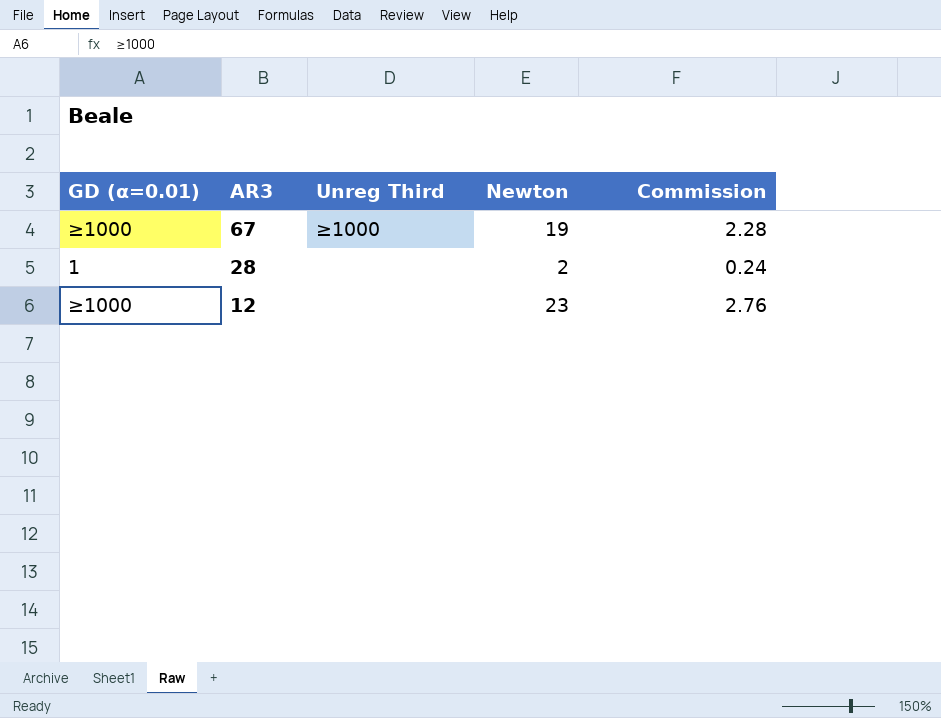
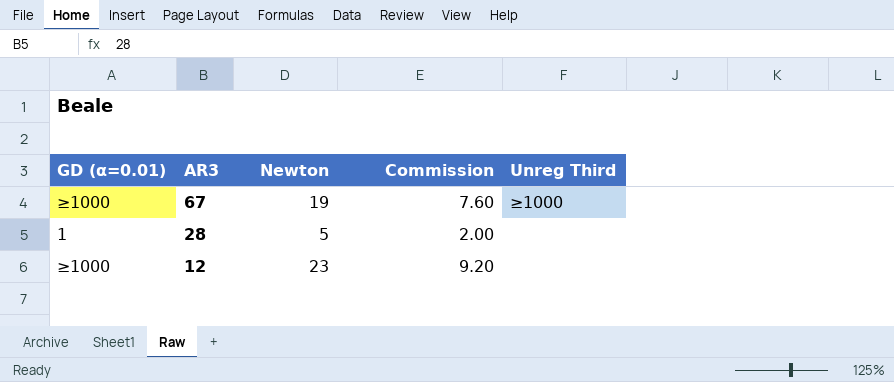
column Commission | formula: [Newton] * 0.12 -> [Newton] * 0.4
column Unreg Third | position: 3 -> 5
28 | Newton: 2 -> 5

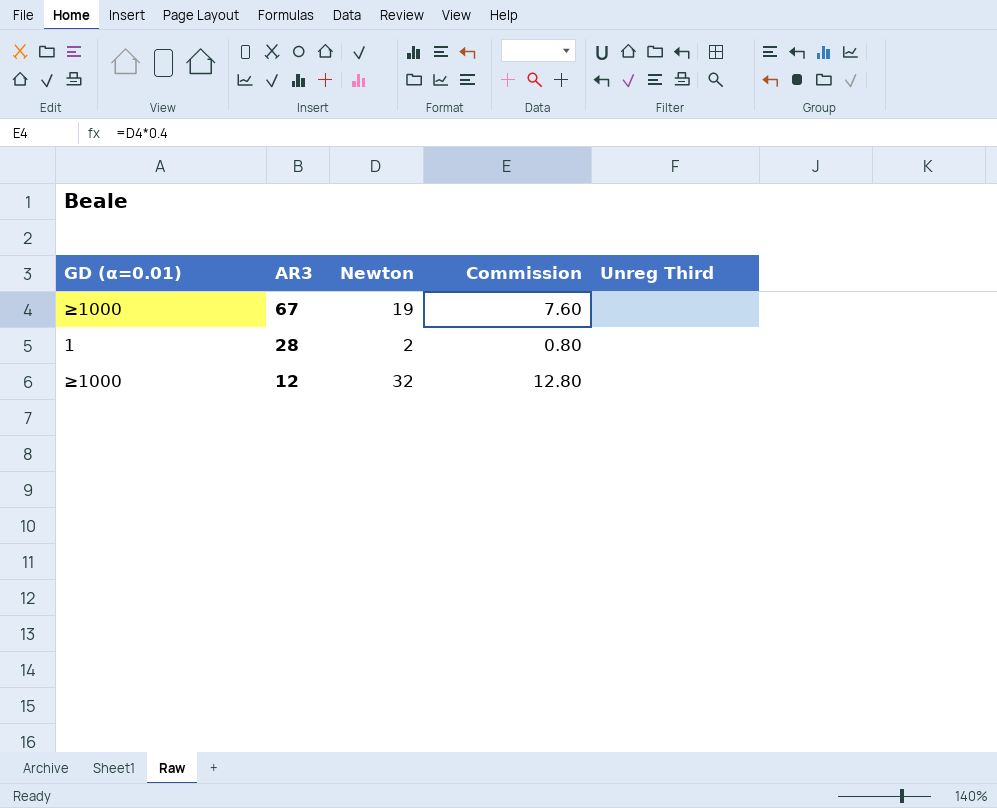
67 | Unreg Third: ≥1000 -> none
28 | Newton: 5 -> 2
28 | Commission: 2.00 -> 0.80
12 | Newton: 23 -> 32
12 | Commission: 9.20 -> 12.80

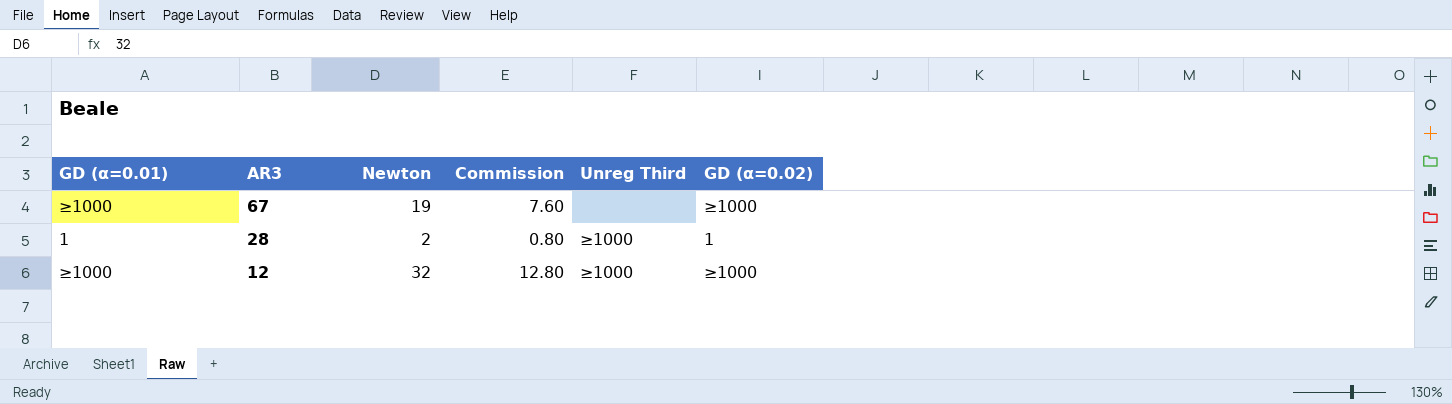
column GD (α=0.02) | position: none -> 6
28 | Unreg Third: none -> ≥1000
12 | Unreg Third: none -> ≥1000

